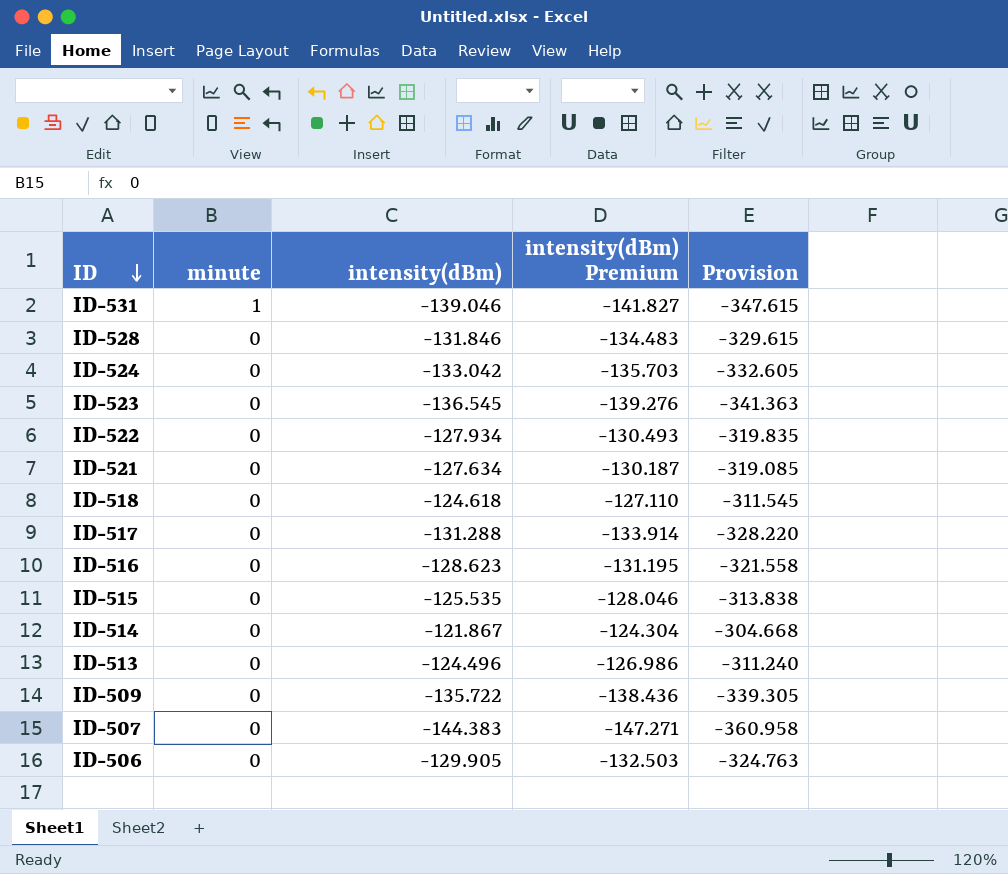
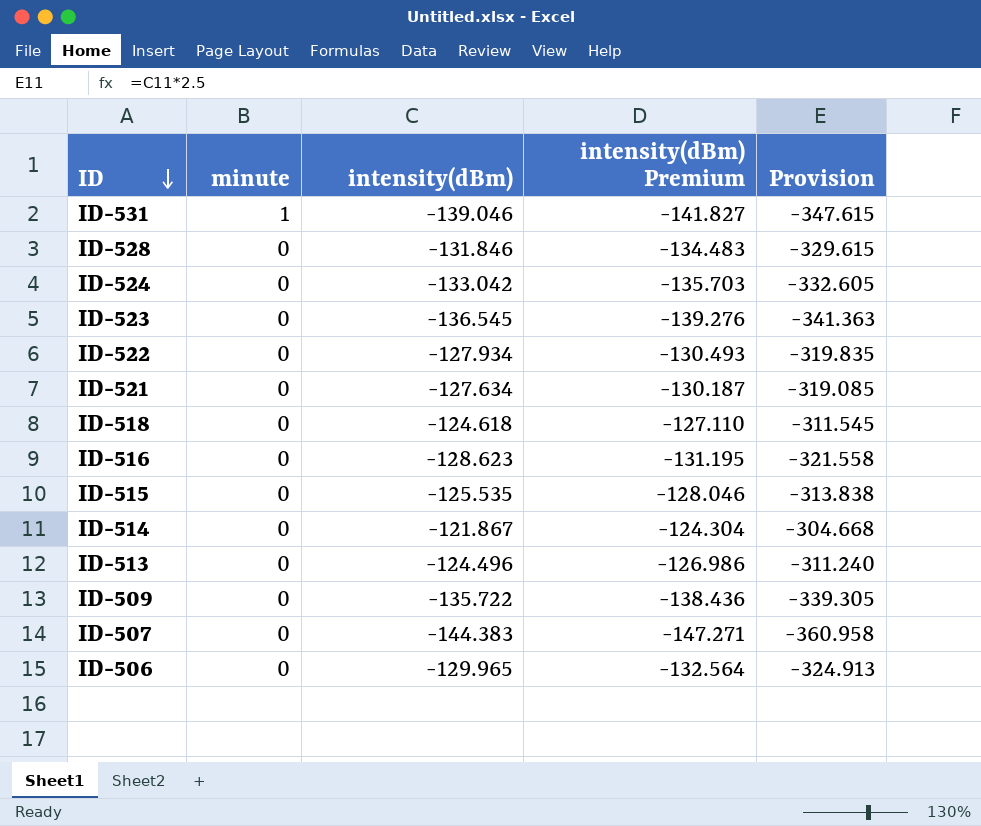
row ID-517: 0 | -131.288 | -133.914 | -328.220 -> none
ID-506 | intensity(dBm): -129.905 -> -129.965
ID-506 | intensity(dBm) Premium: -132.503 -> -132.564
ID-506 | Provision: -324.763 -> -324.913

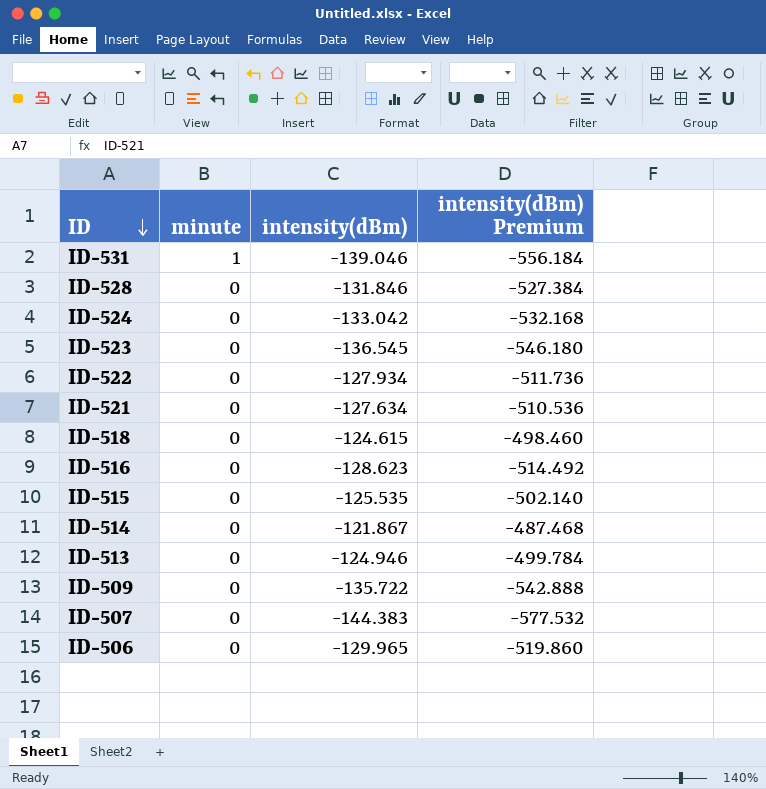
column Provision | formula: [intensity(dBm)] * 2.5 -> none
column intensity(dBm) Premium | formula: [intensity(dBm)] * 1.02 -> [intensity(dBm)] * 4
ID-518 | intensity(dBm): -124.618 -> -124.615
ID-513 | intensity(dBm): -124.496 -> -124.946

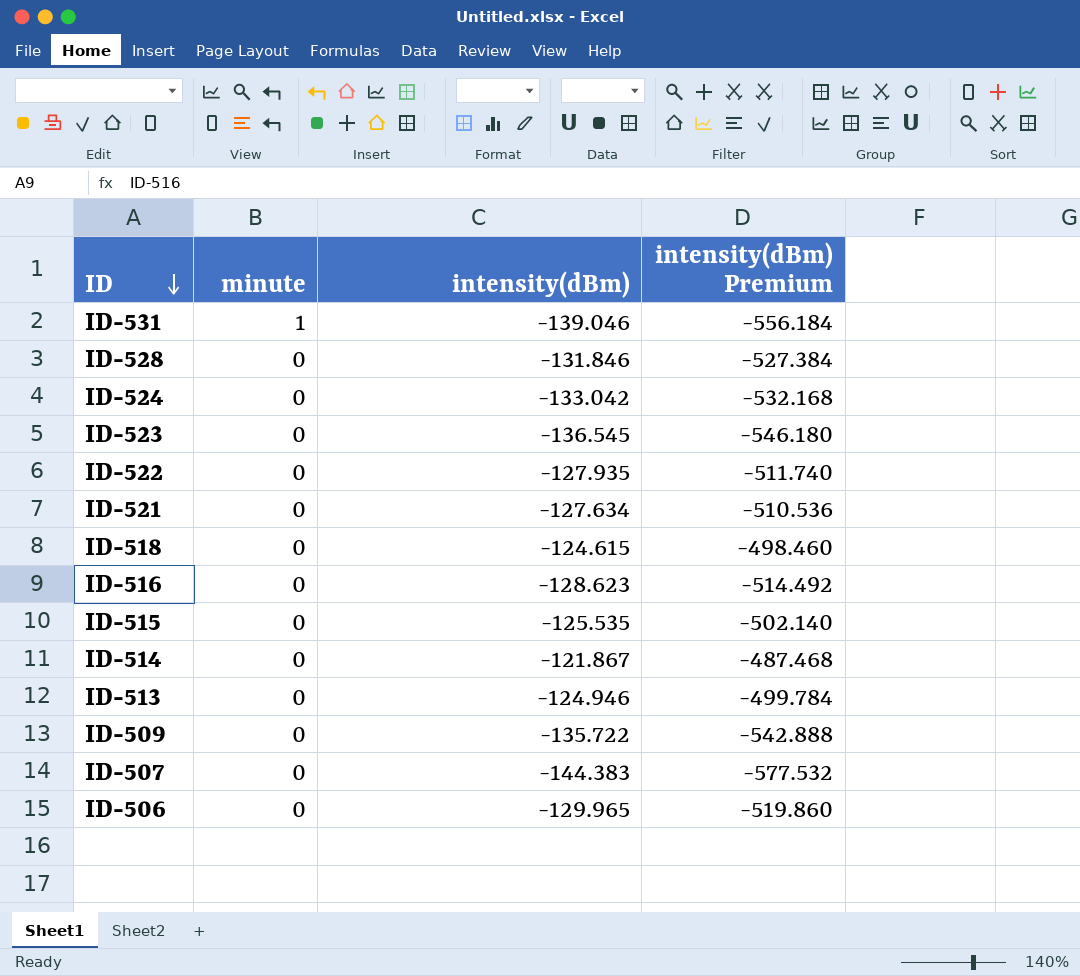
ID-522 | intensity(dBm): -127.934 -> -127.935
ID-522 | intensity(dBm) Premium: -511.736 -> -511.740

